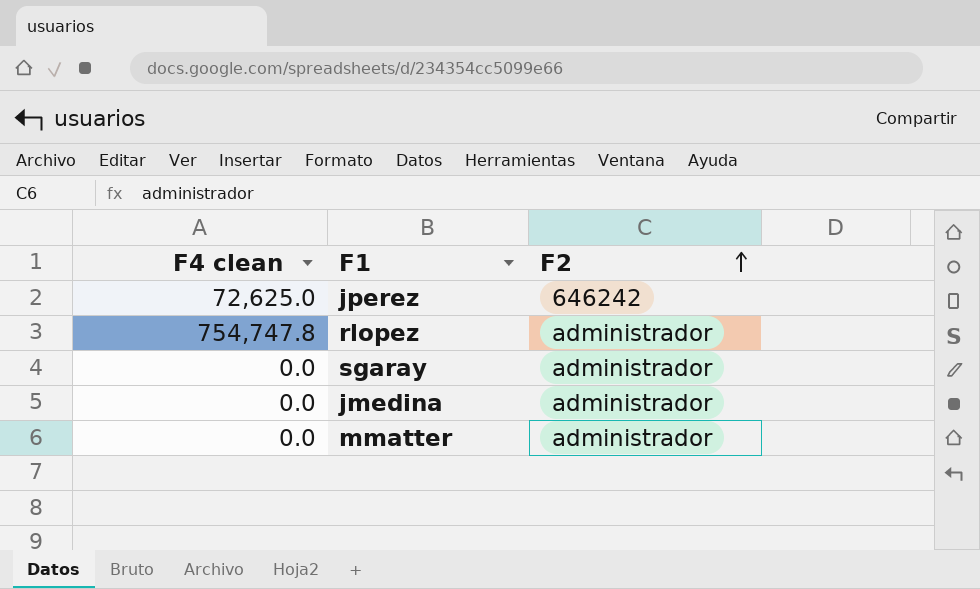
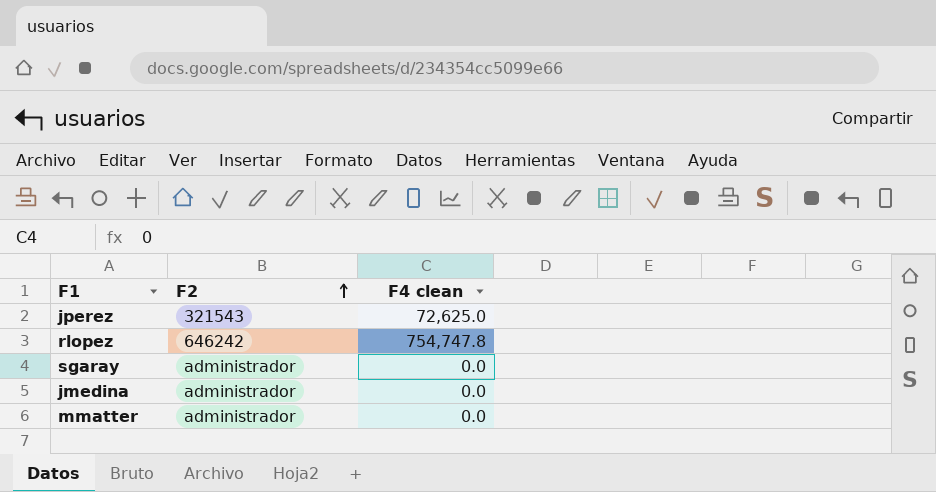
column F4 clean | position: 1 -> 3
jperez | F2: 646242 -> 321543
rlopez | F2: administrador -> 646242

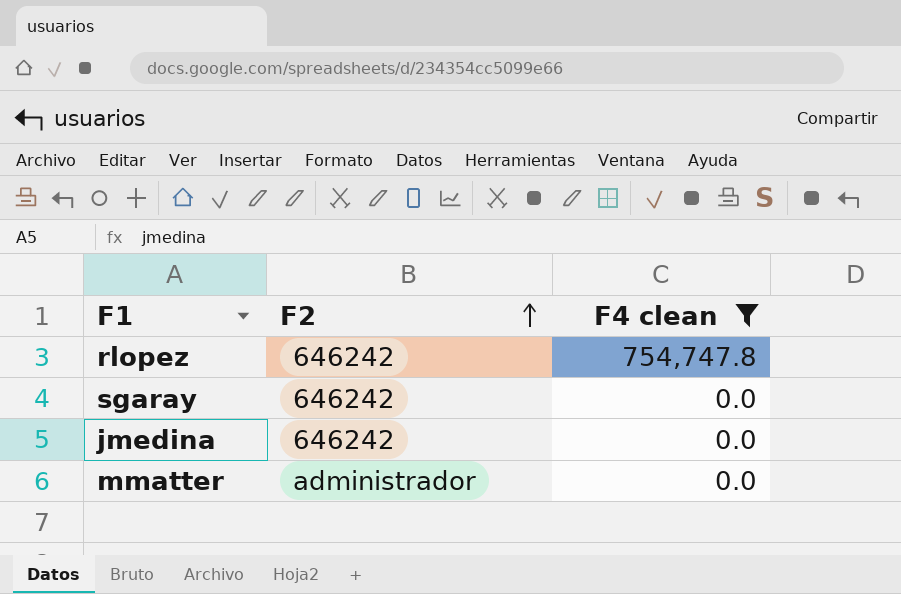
filter: none -> F4 clean != 72,625.0
sgaray | F2: administrador -> 646242
jmedina | F2: administrador -> 646242

